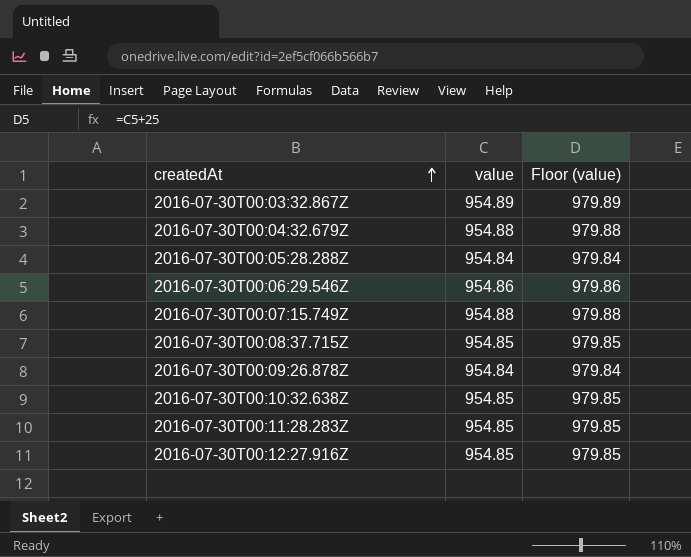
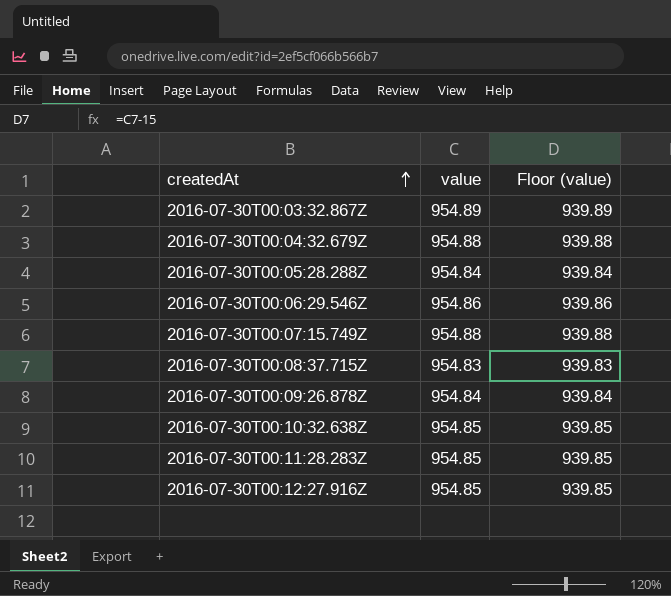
column Floor (value) | formula: [value] + 25 -> [value] - 15
2016-07-30T00:08:37.715Z | value: 954.85 -> 954.83

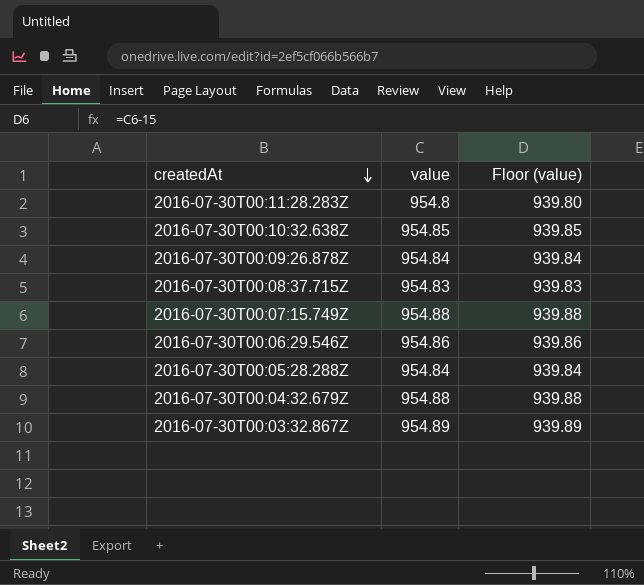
row order: createdAt ascending -> createdAt descending
row 2016-07-30T00:12:27.916Z: 954.85 | 939.85 -> none
2016-07-30T00:11:28.283Z | value: 954.85 -> 954.8
2016-07-30T00:11:28.283Z | Floor (value): 939.85 -> 939.80

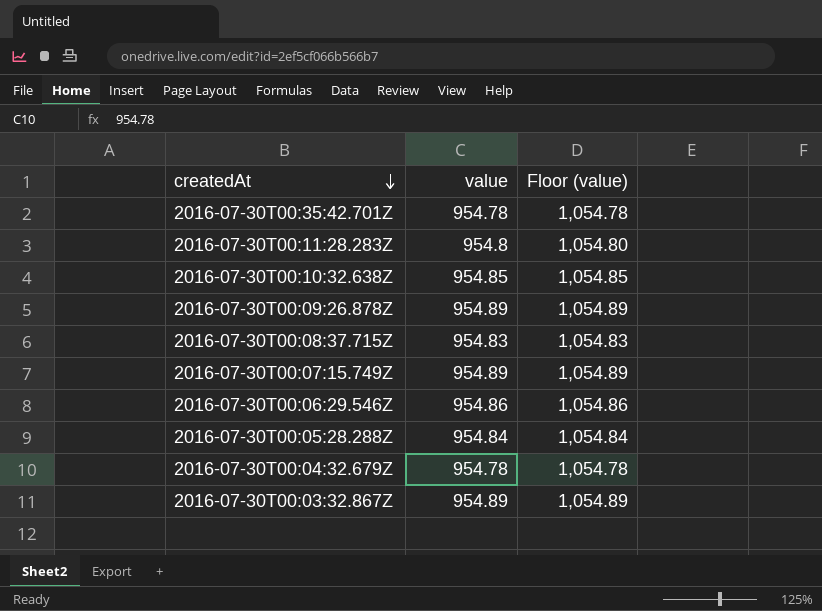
column Floor (value) | formula: [value] - 15 -> [value] + 100
row 2016-07-30T00:35:42.701Z: none -> 954.78 | 1,054.78
2016-07-30T00:09:26.878Z | value: 954.84 -> 954.89
2016-07-30T00:07:15.749Z | value: 954.88 -> 954.89
2016-07-30T00:04:32.679Z | value: 954.88 -> 954.78

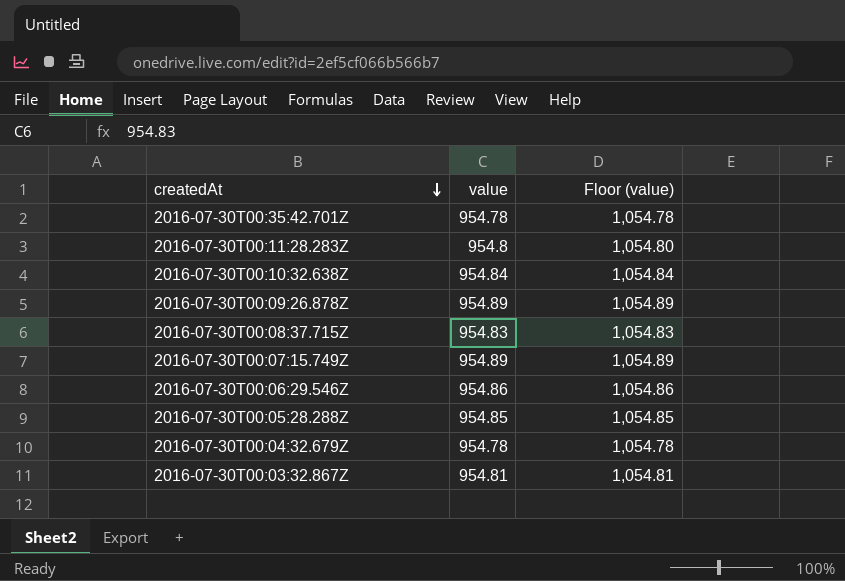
2016-07-30T00:10:32.638Z | value: 954.85 -> 954.84
2016-07-30T00:10:32.638Z | Floor (value): 1,054.85 -> 1,054.84
2016-07-30T00:05:28.288Z | value: 954.84 -> 954.85
2016-07-30T00:05:28.288Z | Floor (value): 1,054.84 -> 1,054.85
2016-07-30T00:03:32.867Z | value: 954.89 -> 954.81
2016-07-30T00:03:32.867Z | Floor (value): 1,054.89 -> 1,054.81

